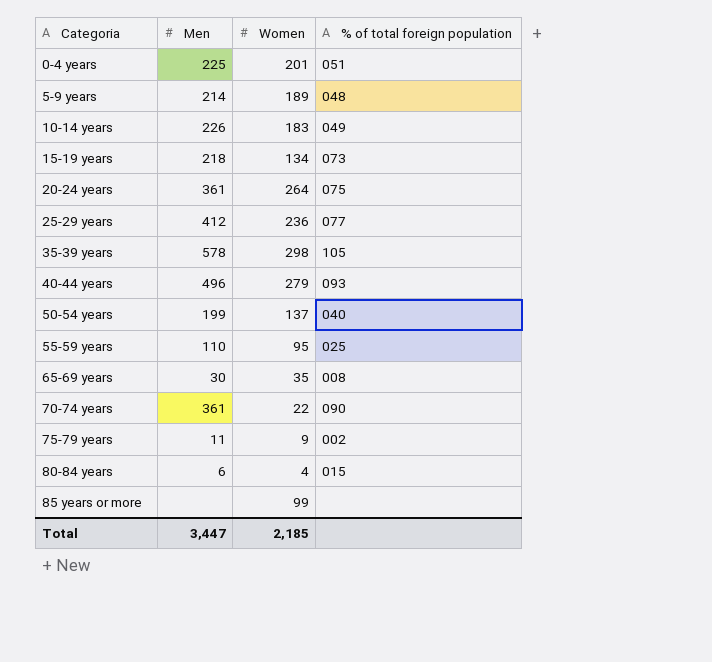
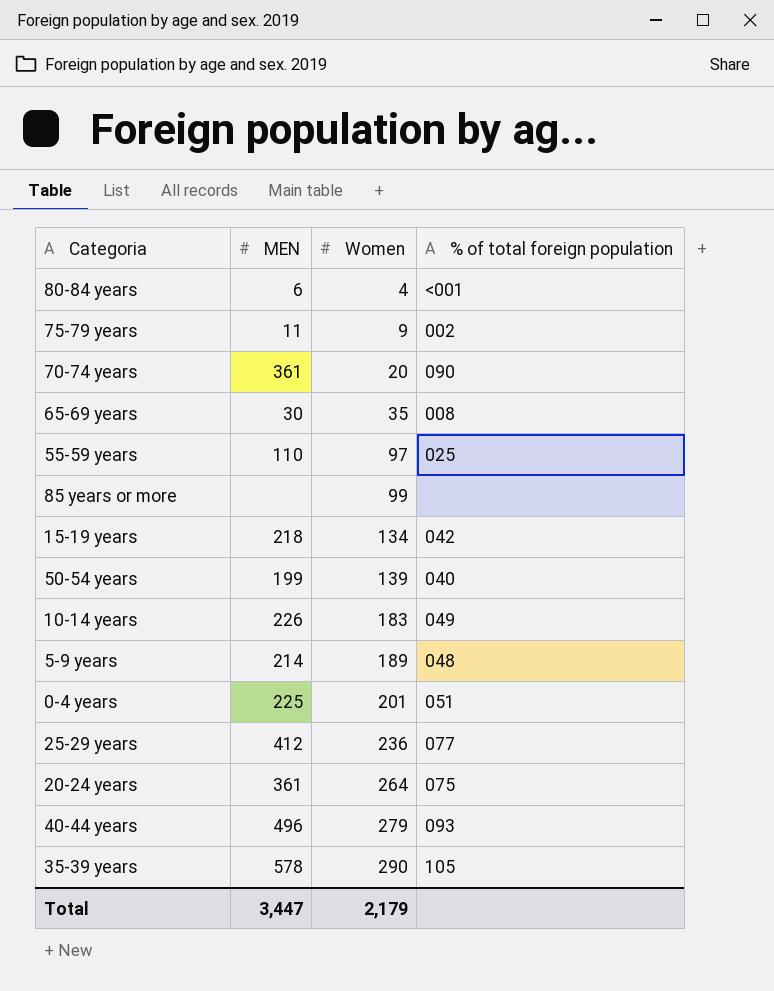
row order: Categoria ascending -> Women ascending
column name: Men -> MEN
80-84 years | % of total foreign population: 015 -> <001
70-74 years | Women: 22 -> 20
55-59 years | Women: 95 -> 97
15-19 years | % of total foreign population: 073 -> 042
50-54 years | Women: 137 -> 139
35-39 years | Women: 298 -> 290
Total | Women: 2,185 -> 2,179

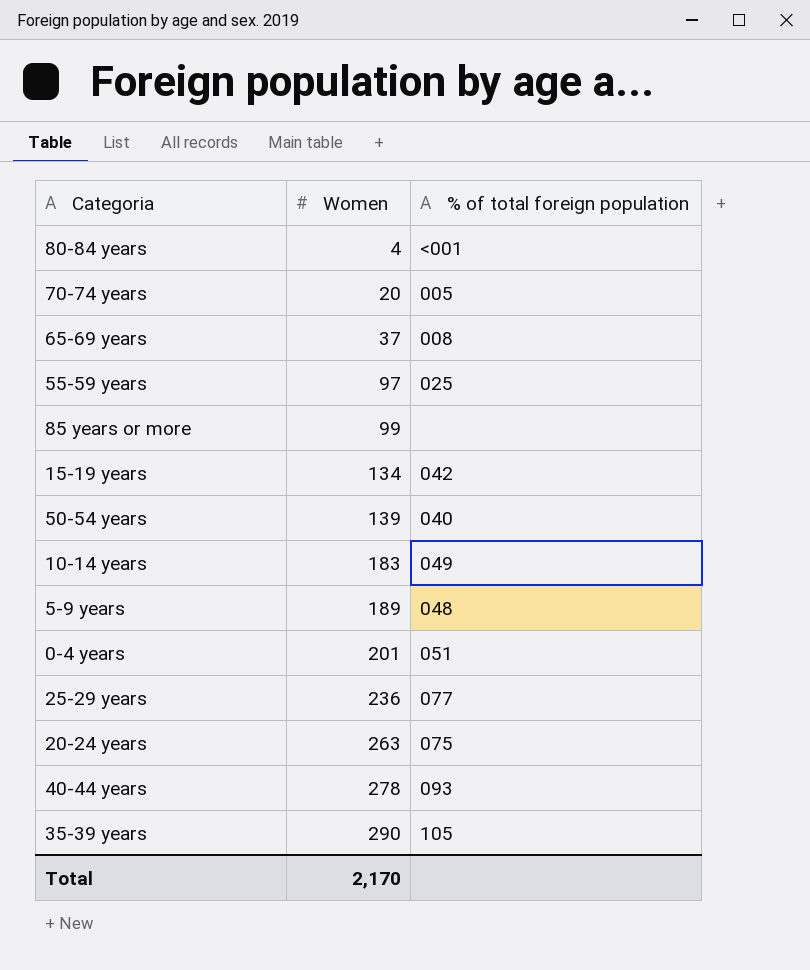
column MEN | position: 2 -> none
row 75-79 years: 11 | 9 | 002 -> none
70-74 years | % of total foreign population: 090 -> 005
65-69 years | Women: 35 -> 37
20-24 years | Women: 264 -> 263
40-44 years | Women: 279 -> 278
Total | Women: 2,179 -> 2,170

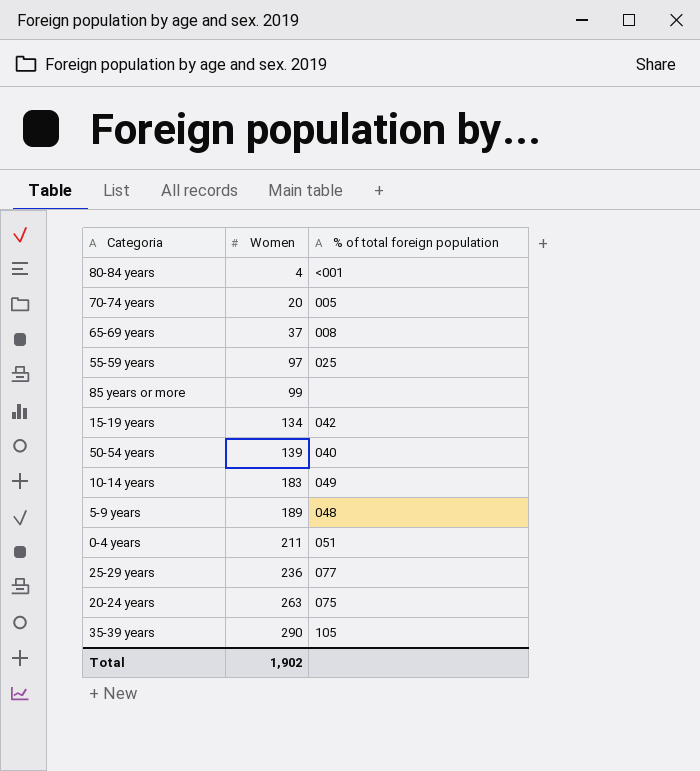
row 40-44 years: 278 | 093 -> none
0-4 years | Women: 201 -> 211
Total | Women: 2,170 -> 1,902

